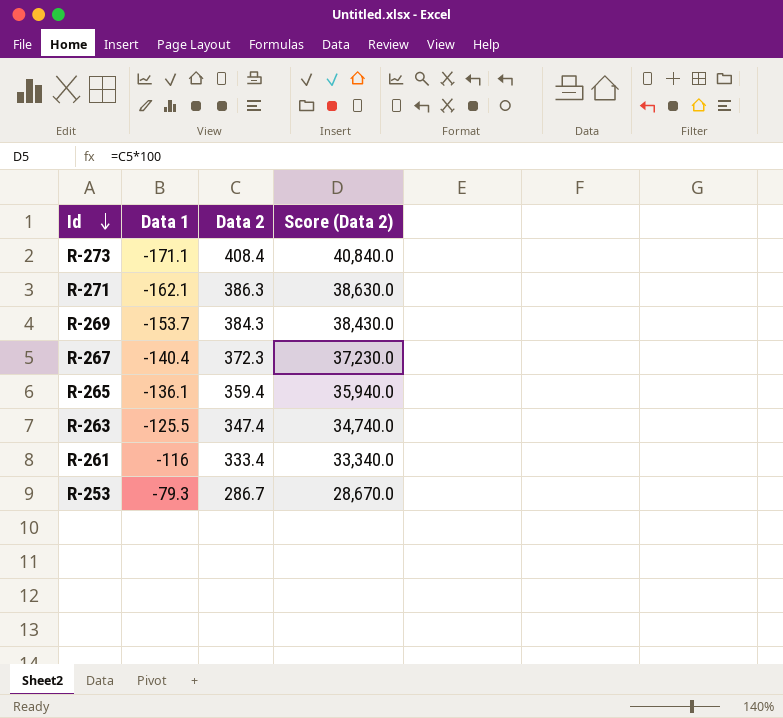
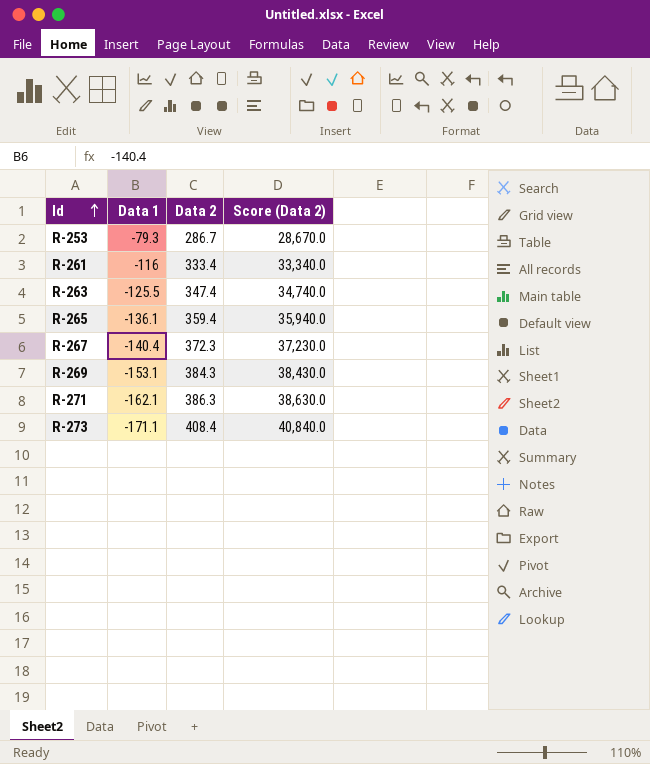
row order: Id descending -> Id ascending
R-269 | Data 1: -153.7 -> -153.1

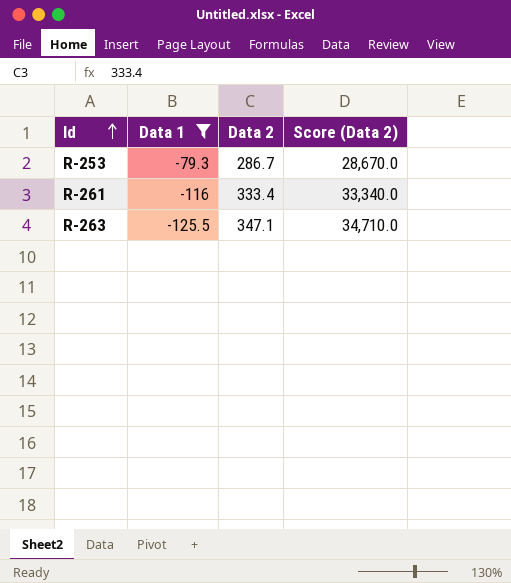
filter: none -> Data 1 >= -125.5
R-263 | Data 2: 347.4 -> 347.1
R-263 | Score (Data 2): 34,740.0 -> 34,710.0

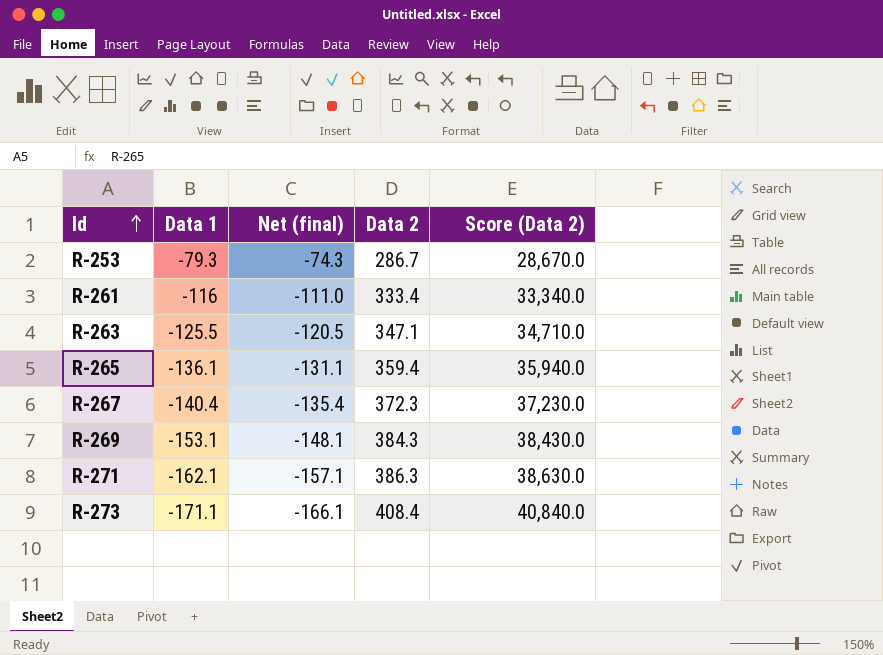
filter: Data 1 >= -125.5 -> none
column Net (final) | formula: none -> [Data 1] + 5

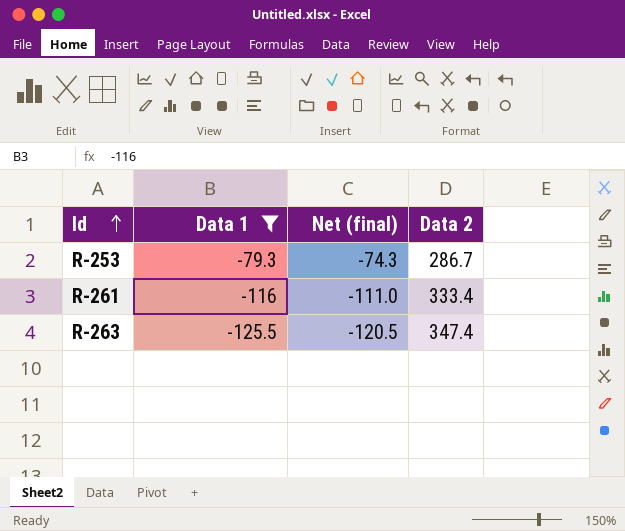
filter: none -> Data 1 >= -125.5
column Score (Data 2) | formula: [Data 2] * 100 -> none
R-263 | Data 2: 347.1 -> 347.4

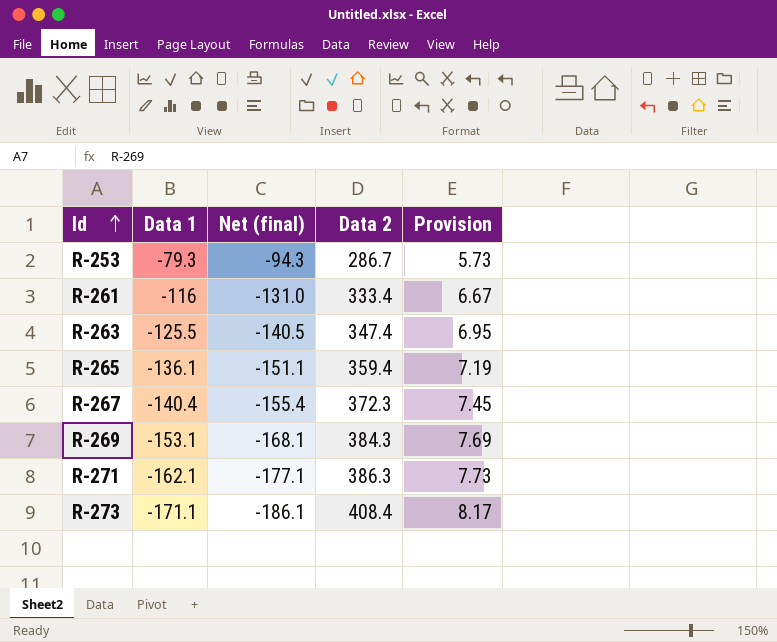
filter: Data 1 >= -125.5 -> none
column Net (final) | formula: [Data 1] + 5 -> [Data 1] - 15
column Provision | formula: none -> [Data 2] * 0.02

